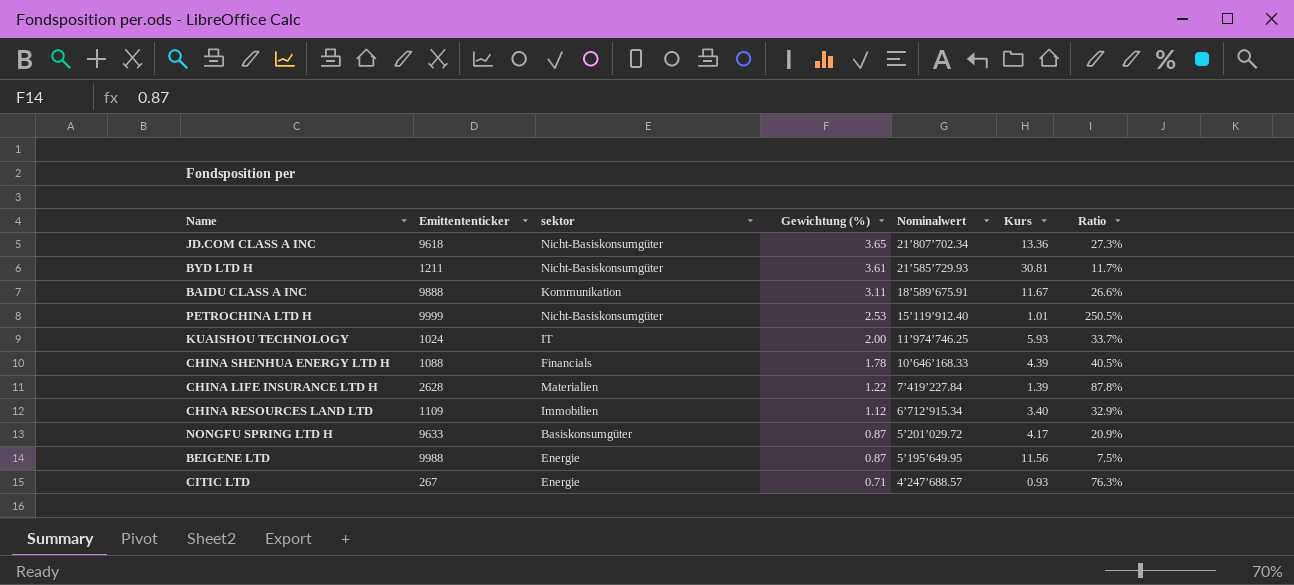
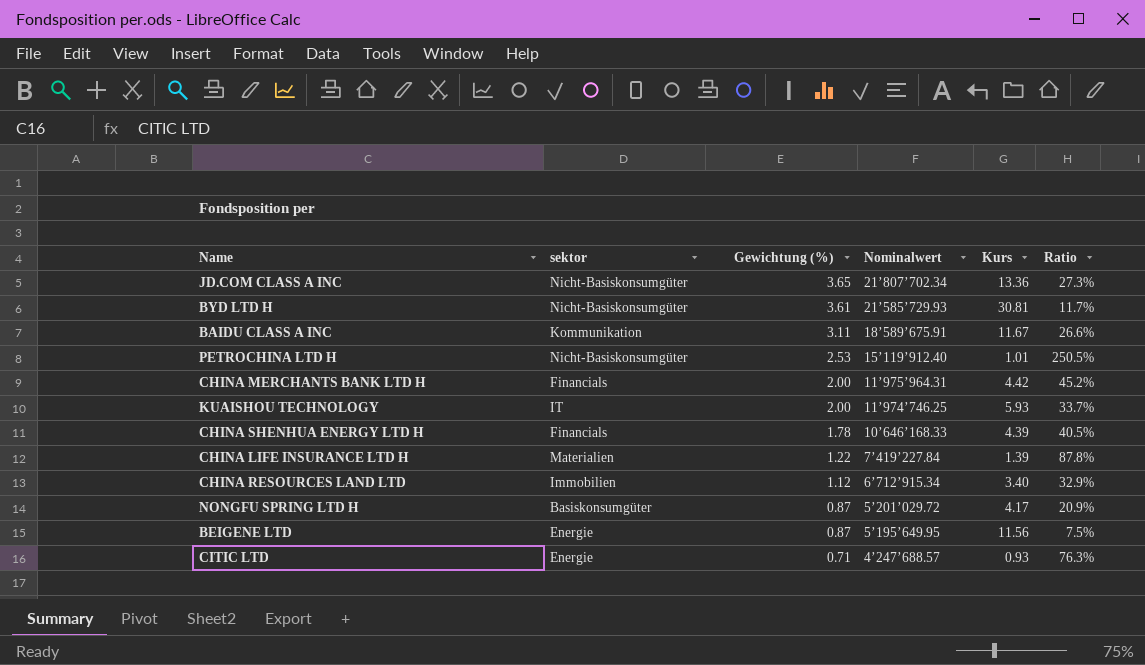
column Emittententicker | position: 2 -> none
row CHINA MERCHANTS BANK LTD H: none -> Financials | 2.00 | 11’975’964.31 | 4.42 | 45.2%

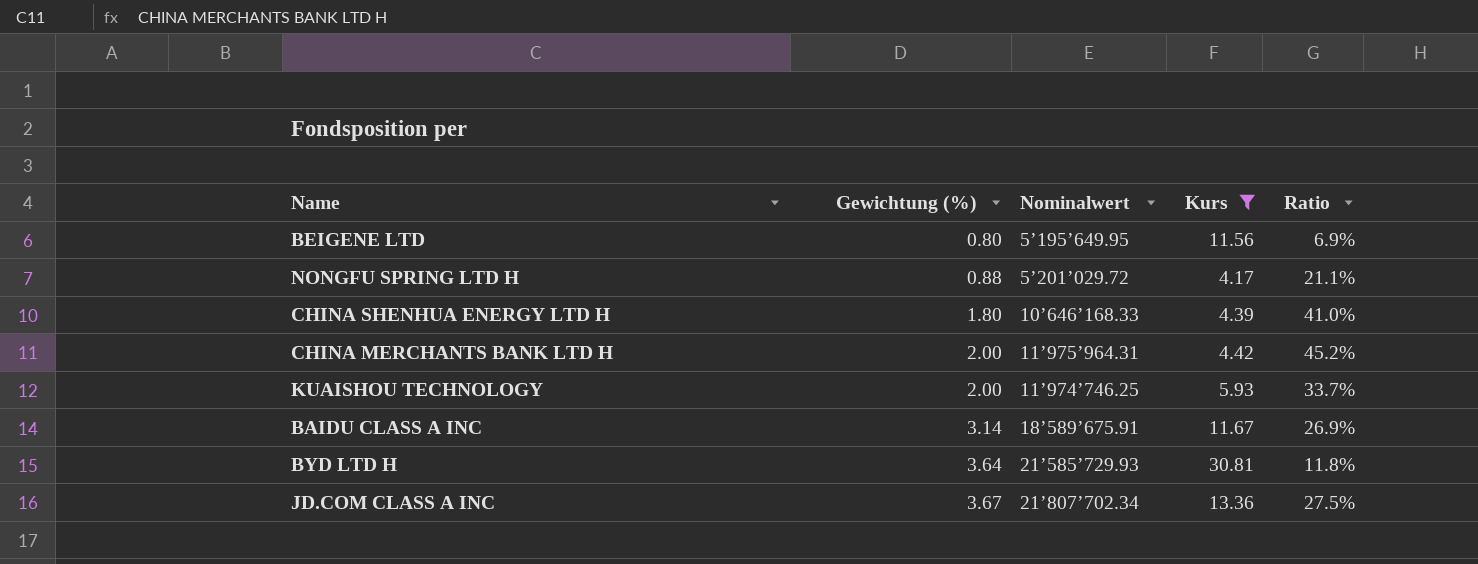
filter: none -> Kurs >= 4.17
row order: Gewichtung (%) descending -> Gewichtung (%) ascending
column sektor | position: 2 -> none
BEIGENE LTD | Gewichtung (%): 0.87 -> 0.80
BEIGENE LTD | Ratio: 7.5% -> 6.9%
NONGFU SPRING LTD H | Gewichtung (%): 0.87 -> 0.88
NONGFU SPRING LTD H | Ratio: 20.9% -> 21.1%
CHINA SHENHUA ENERGY LTD H | Gewichtung (%): 1.78 -> 1.80
CHINA SHENHUA ENERGY LTD H | Ratio: 40.5% -> 41.0%
BAIDU CLASS A INC | Gewichtung (%): 3.11 -> 3.14
BAIDU CLASS A INC | Ratio: 26.6% -> 26.9%
BYD LTD H | Gewichtung (%): 3.61 -> 3.64
BYD LTD H | Ratio: 11.7% -> 11.8%
JD.COM CLASS A INC | Gewichtung (%): 3.65 -> 3.67
JD.COM CLASS A INC | Ratio: 27.3% -> 27.5%

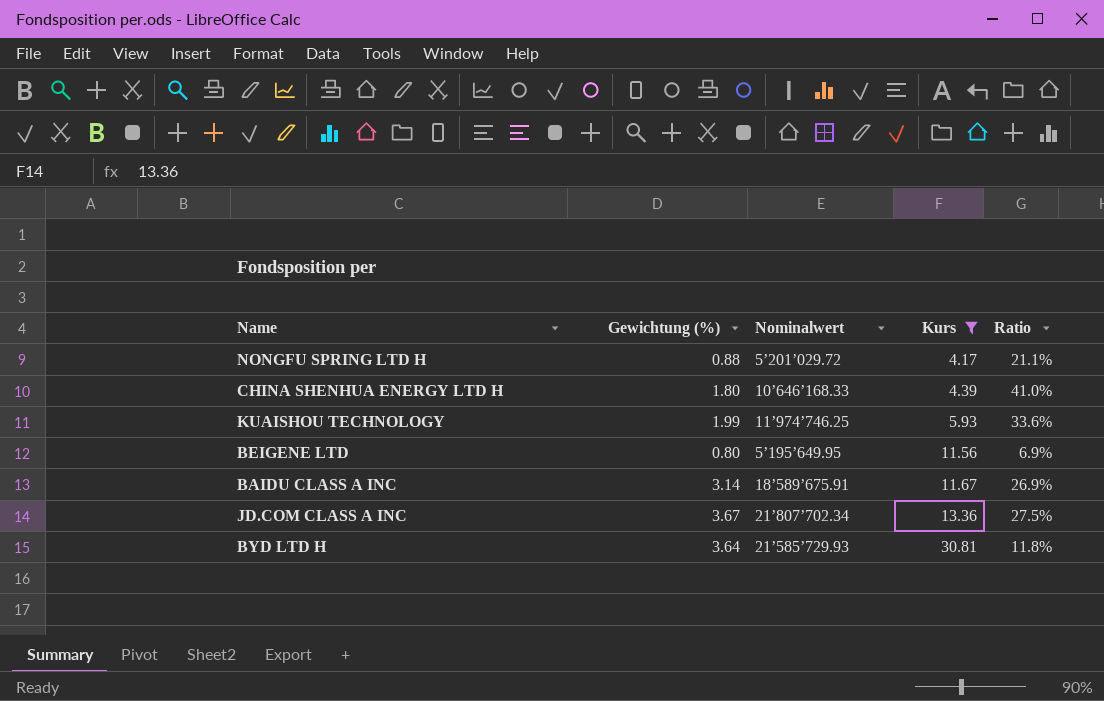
row order: Gewichtung (%) ascending -> Kurs ascending
row CHINA MERCHANTS BANK LTD H: 2.00 | 11’975’964.31 | 4.42 | 45.2% -> none
KUAISHOU TECHNOLOGY | Gewichtung (%): 2.00 -> 1.99
KUAISHOU TECHNOLOGY | Ratio: 33.7% -> 33.6%

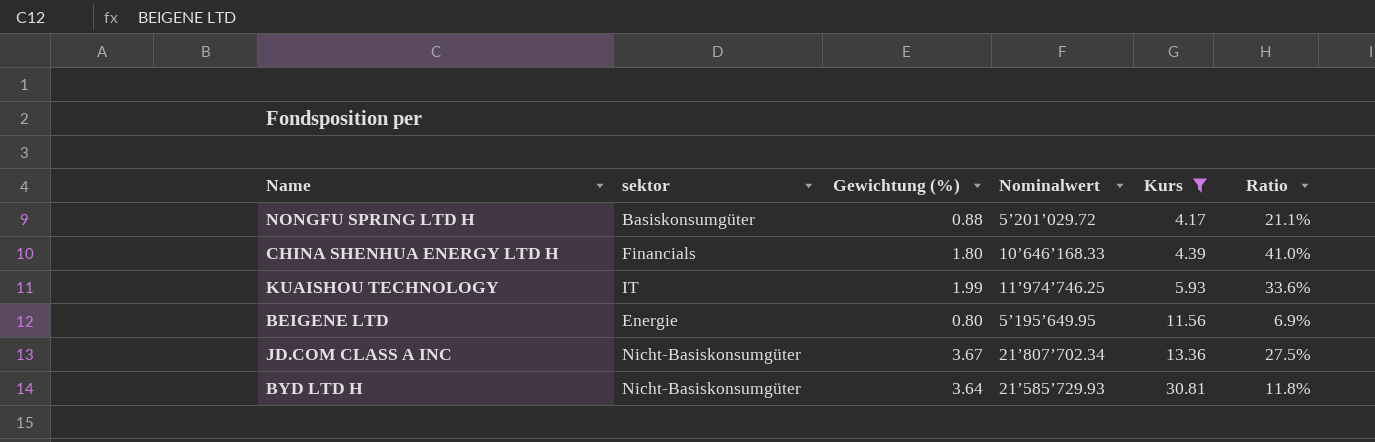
column sektor | position: none -> 2
row BAIDU CLASS A INC: 3.14 | 18’589’675.91 | 11.67 | 26.9% -> none

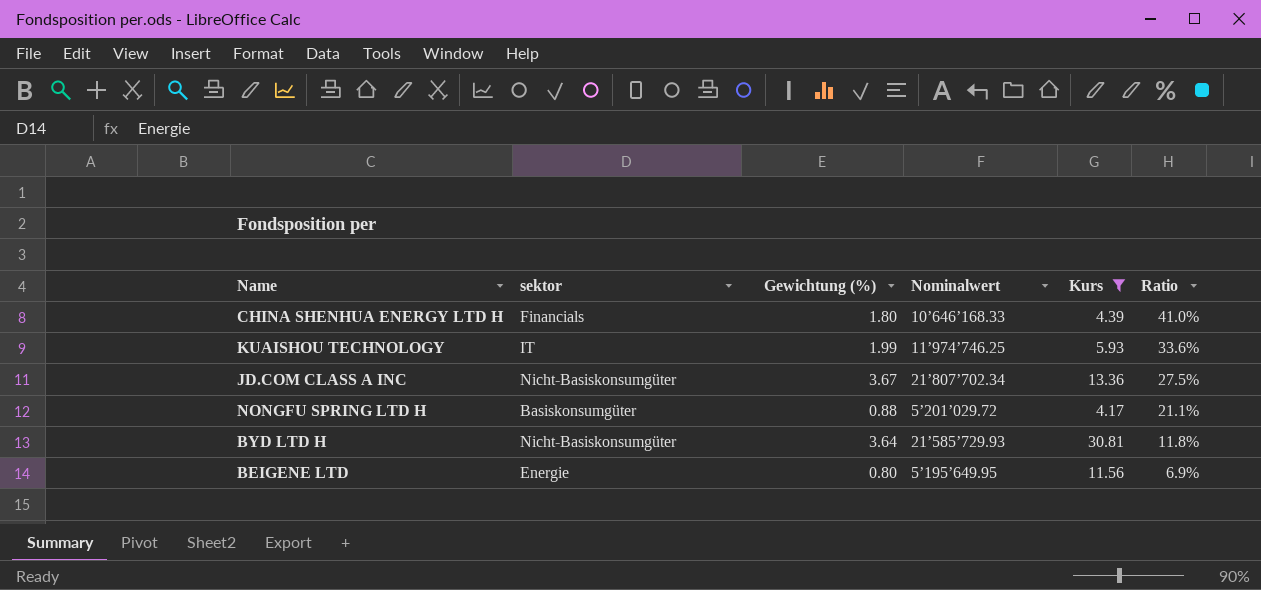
row order: Kurs ascending -> Ratio descending

